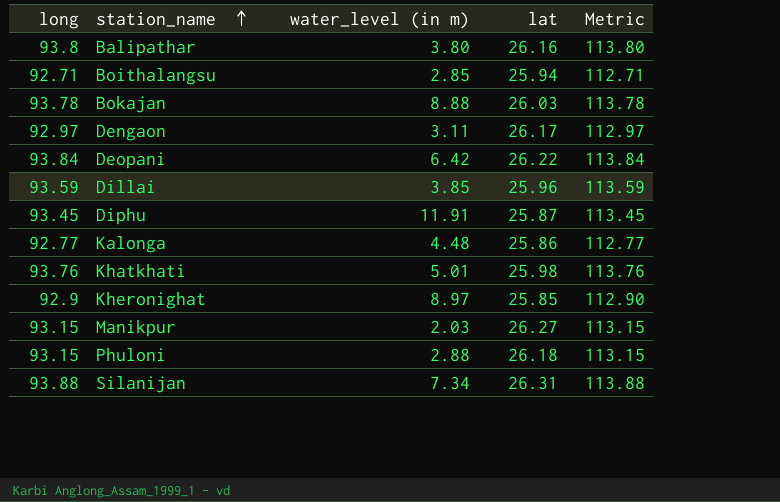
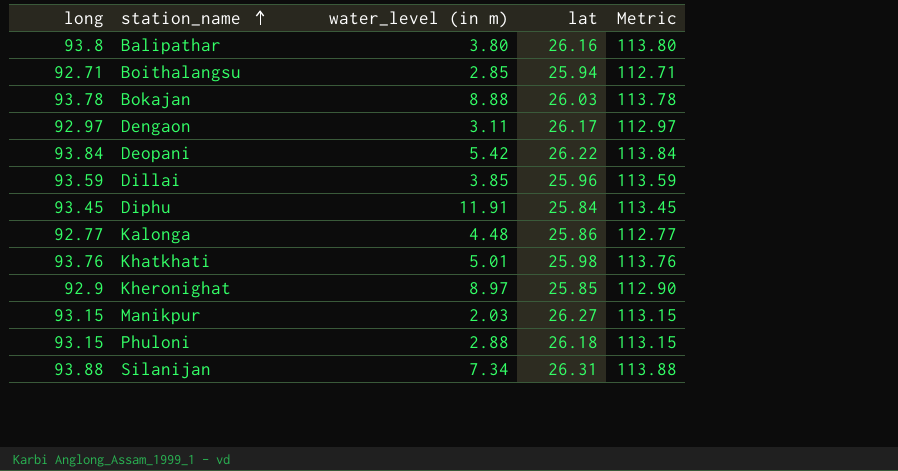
Deopani | water_level (in m): 6.42 -> 5.42
Diphu | lat: 25.87 -> 25.84

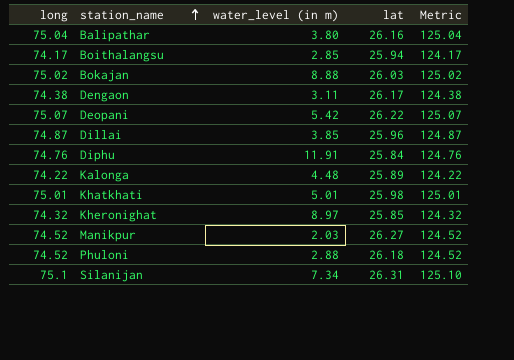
column Metric | formula: [long] + 20 -> [long] + 50
Balipathar | long: 93.8 -> 75.04
Boithalangsu | long: 92.71 -> 74.17
Bokajan | long: 93.78 -> 75.02
Dengaon | long: 92.97 -> 74.38
Deopani | long: 93.84 -> 75.07
Dillai | long: 93.59 -> 74.87
Diphu | long: 93.45 -> 74.76
Kalonga | long: 92.77 -> 74.22
Kalonga | lat: 25.86 -> 25.89
Khatkhati | long: 93.76 -> 75.01
Kheronighat | long: 92.9 -> 74.32
Manikpur | long: 93.15 -> 74.52
Phuloni | long: 93.15 -> 74.52
Silanijan | long: 93.88 -> 75.1

